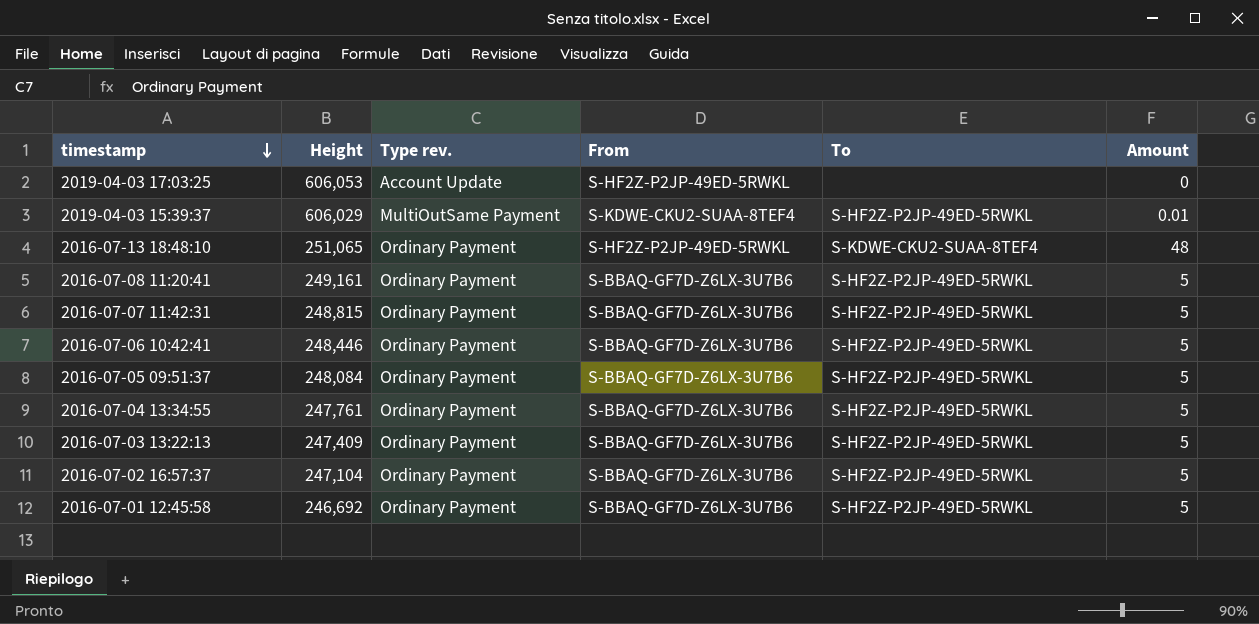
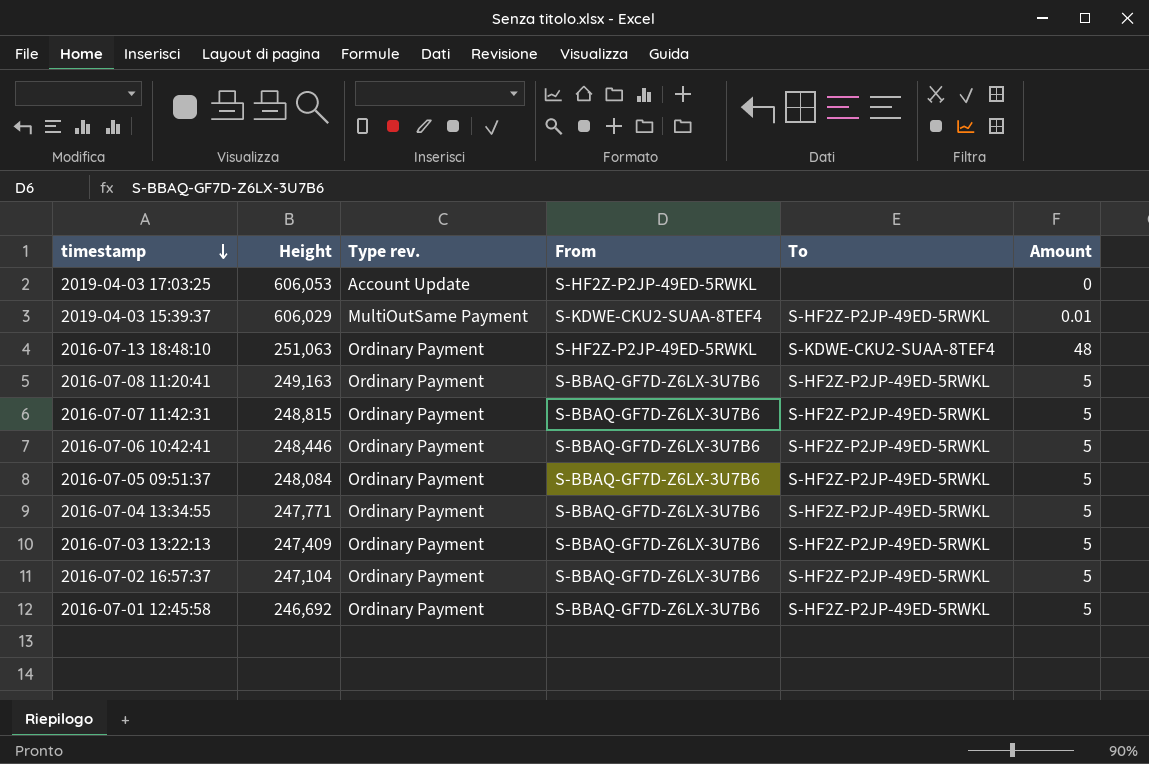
2016-07-13 18:48:10 | Height: 251,065 -> 251,063
2016-07-08 11:20:41 | Height: 249,161 -> 249,163
2016-07-04 13:34:55 | Height: 247,761 -> 247,771

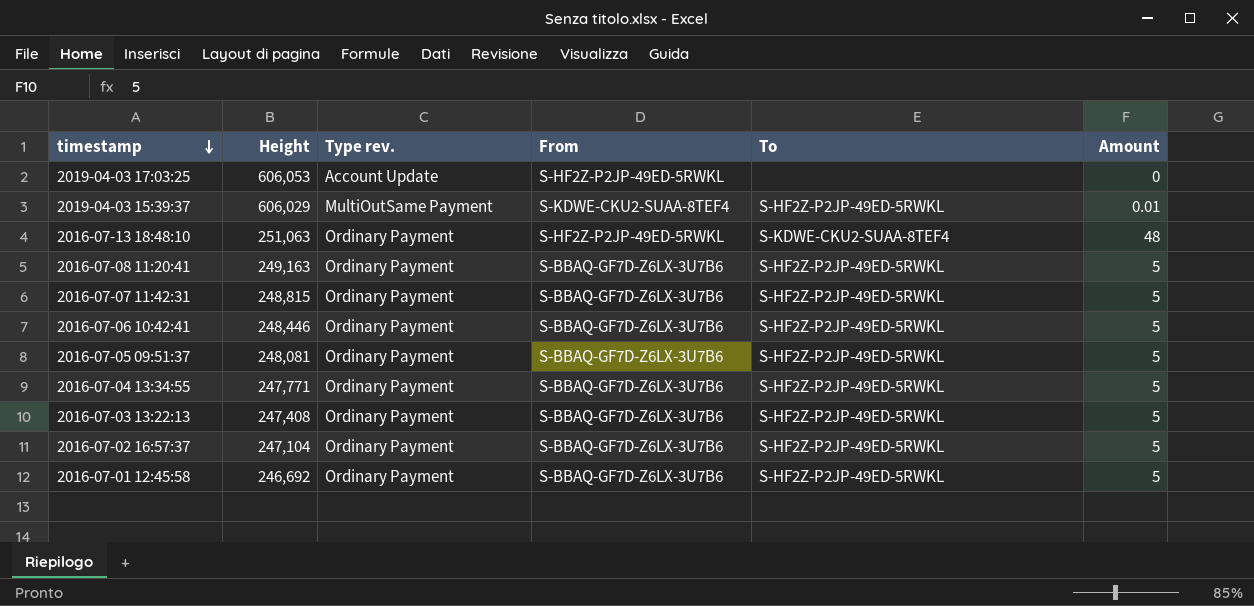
2016-07-05 09:51:37 | Height: 248,084 -> 248,081
2016-07-03 13:22:13 | Height: 247,409 -> 247,408

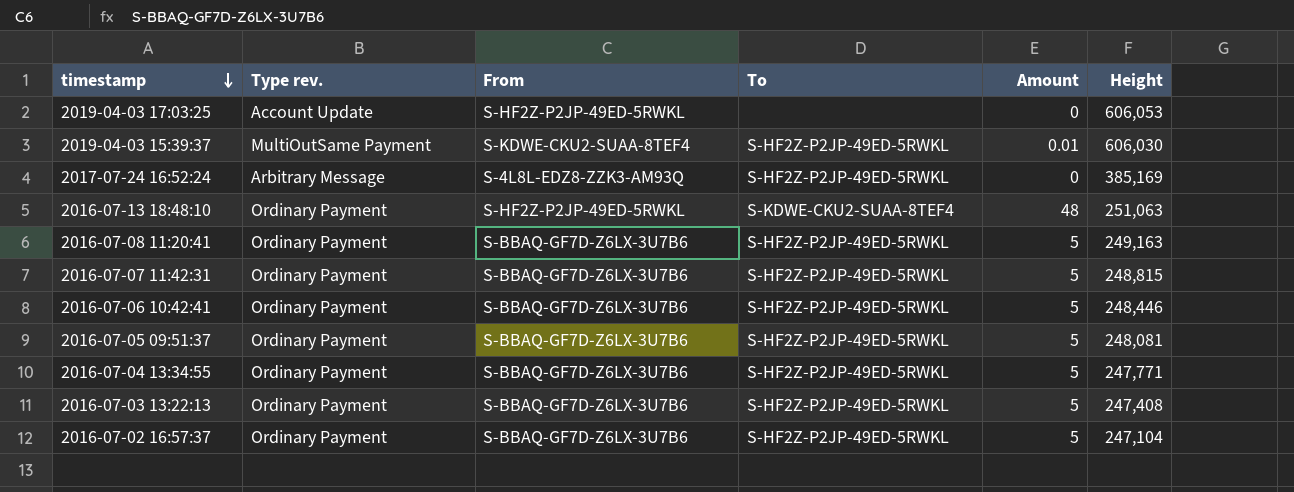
column Height | position: 2 -> 6
row 2016-07-01 12:45:58: 246,692 | Ordinary Payment | S-BBAQ-GF7D-Z6LX-3U7B6 | S-HF2Z-P2JP-49ED-5RWKL | 5 -> none
2019-04-03 15:39:37 | Height: 606,029 -> 606,030
row 2017-07-24 16:52:24: none -> Arbitrary Message | S-4L8L-EDZ8-ZZK3-AM93Q | S-HF2Z-P2JP-49ED-5RWKL | 0 | 385,169

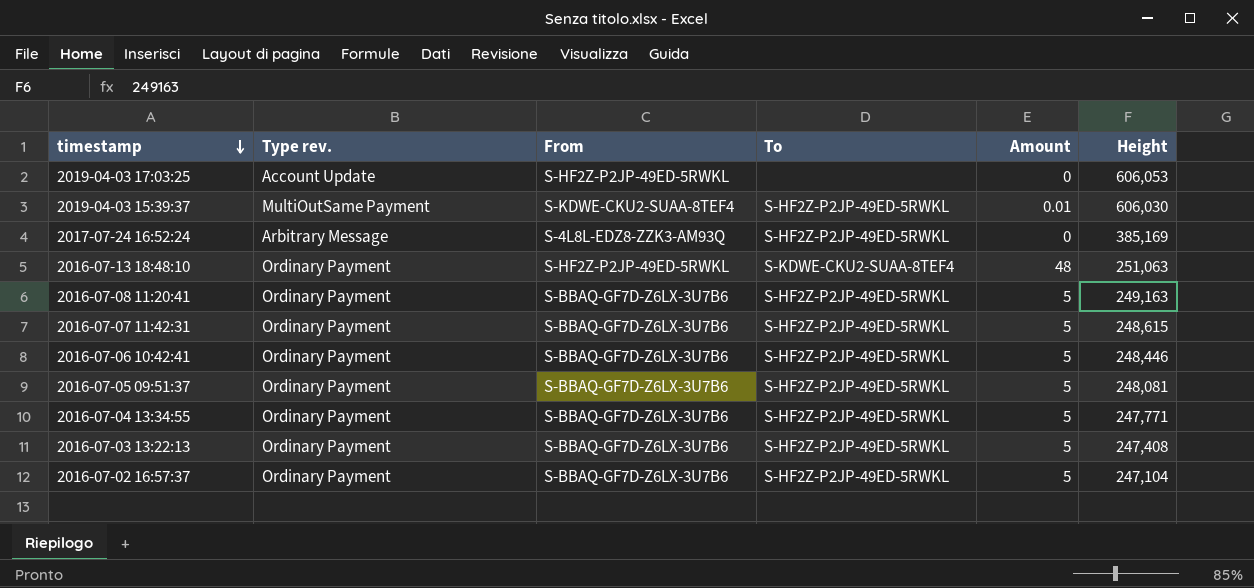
2016-07-07 11:42:31 | Height: 248,815 -> 248,615

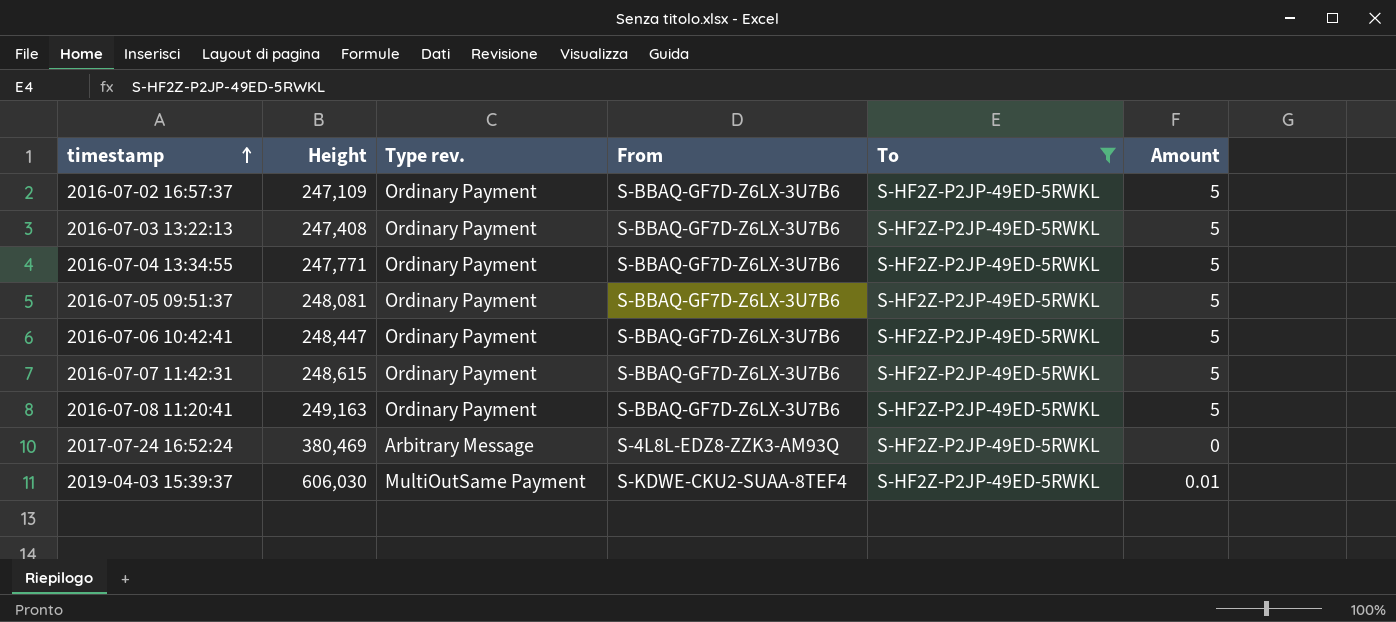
filter: none -> To = S-HF2Z-P2JP-49ED-5RWKL
row order: timestamp descending -> timestamp ascending
column Height | position: 6 -> 2
2016-07-02 16:57:37 | Height: 247,104 -> 247,109
2016-07-06 10:42:41 | Height: 248,446 -> 248,447
2017-07-24 16:52:24 | Height: 385,169 -> 380,469

